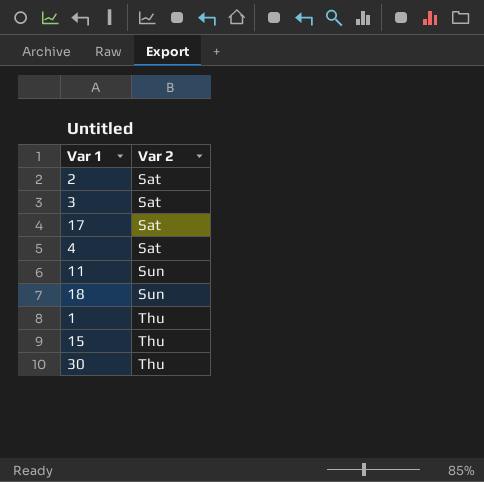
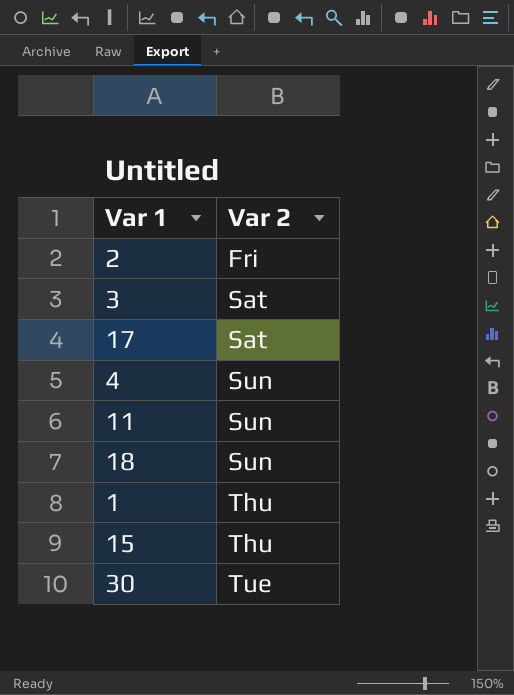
2 | Var 2: Sat -> Fri
4 | Var 2: Sat -> Sun
30 | Var 2: Thu -> Tue

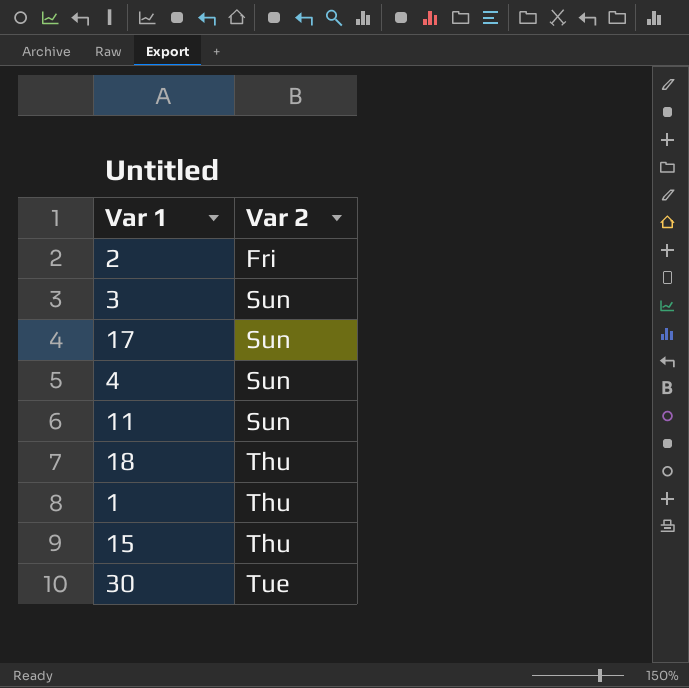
3 | Var 2: Sat -> Sun
17 | Var 2: Sat -> Sun
18 | Var 2: Sun -> Thu

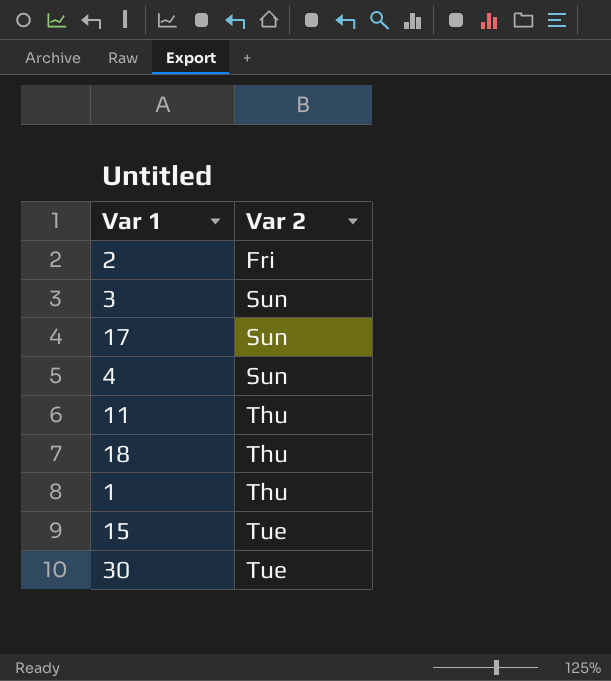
11 | Var 2: Sun -> Thu
15 | Var 2: Thu -> Tue

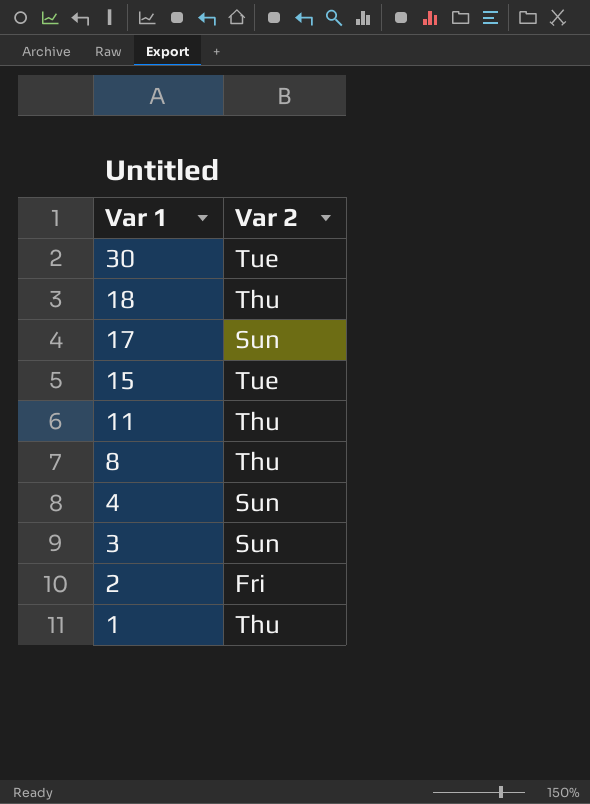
row order: Var 2 ascending -> Var 1 descending
row 8: none -> Thu

